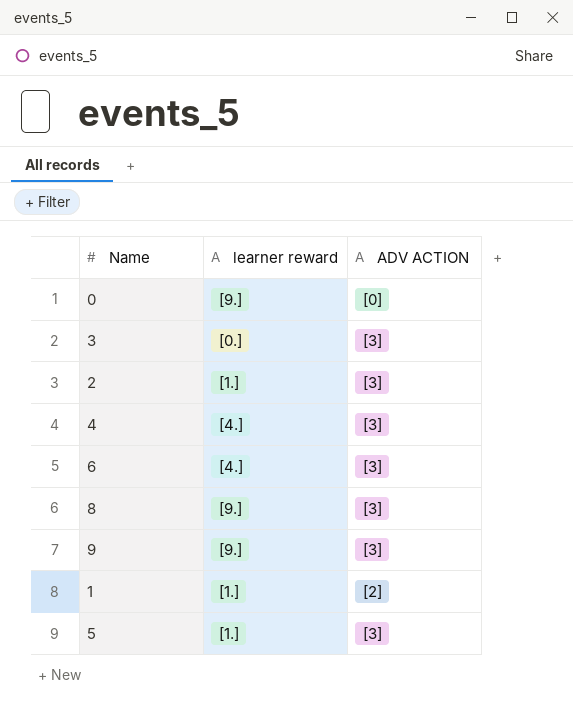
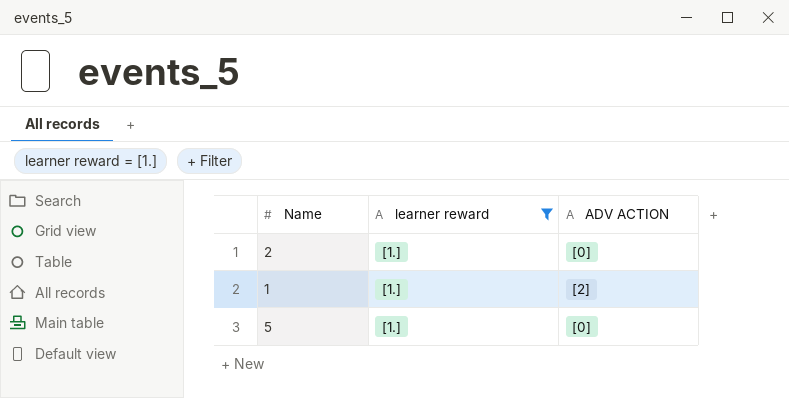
filter: none -> learner reward = [1.]
2 | ADV ACTION: [3] -> [0]
5 | ADV ACTION: [3] -> [0]

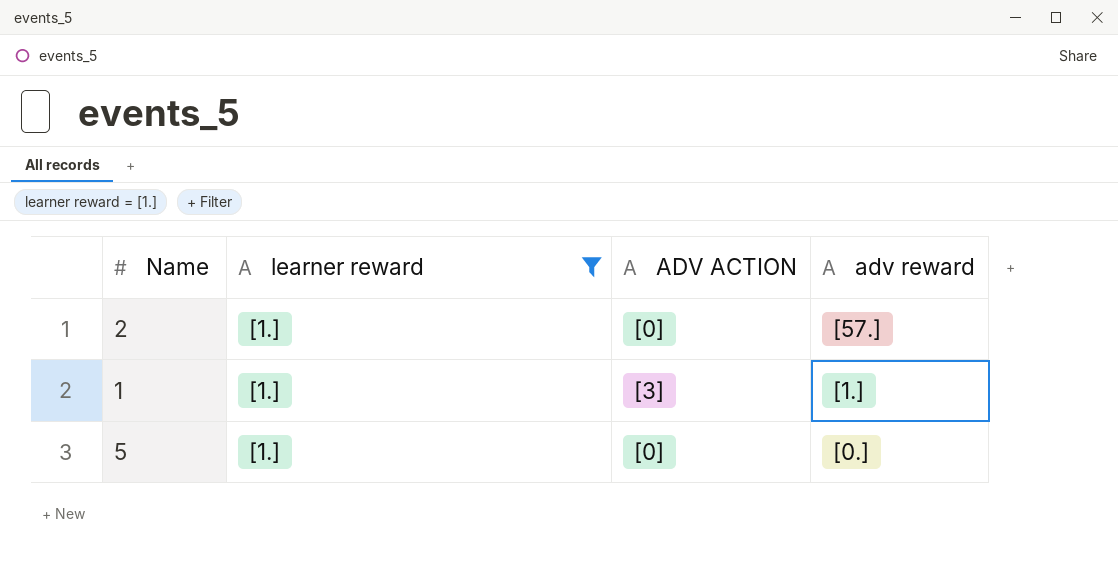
column adv reward | position: none -> 4
1 | ADV ACTION: [2] -> [3]

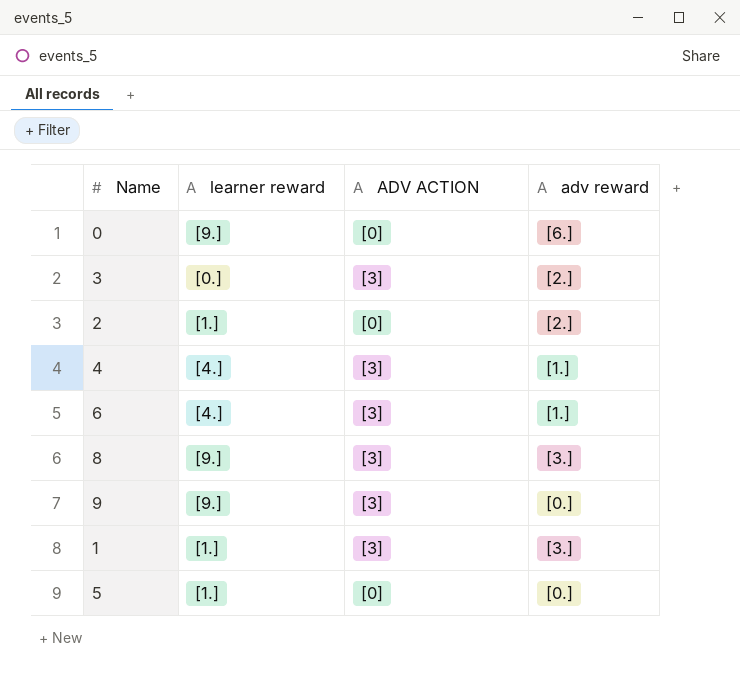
filter: learner reward = [1.] -> none
2 | adv reward: [57.] -> [2.]
1 | adv reward: [1.] -> [3.]

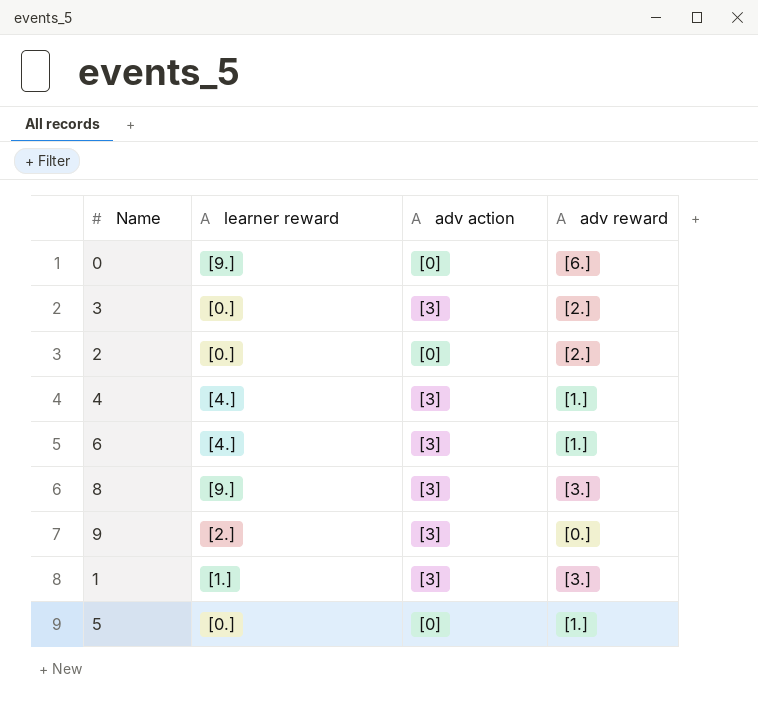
column name: ADV ACTION -> adv action
2 | learner reward: [1.] -> [0.]
9 | learner reward: [9.] -> [2.]
5 | learner reward: [1.] -> [0.]
5 | adv reward: [0.] -> [1.]

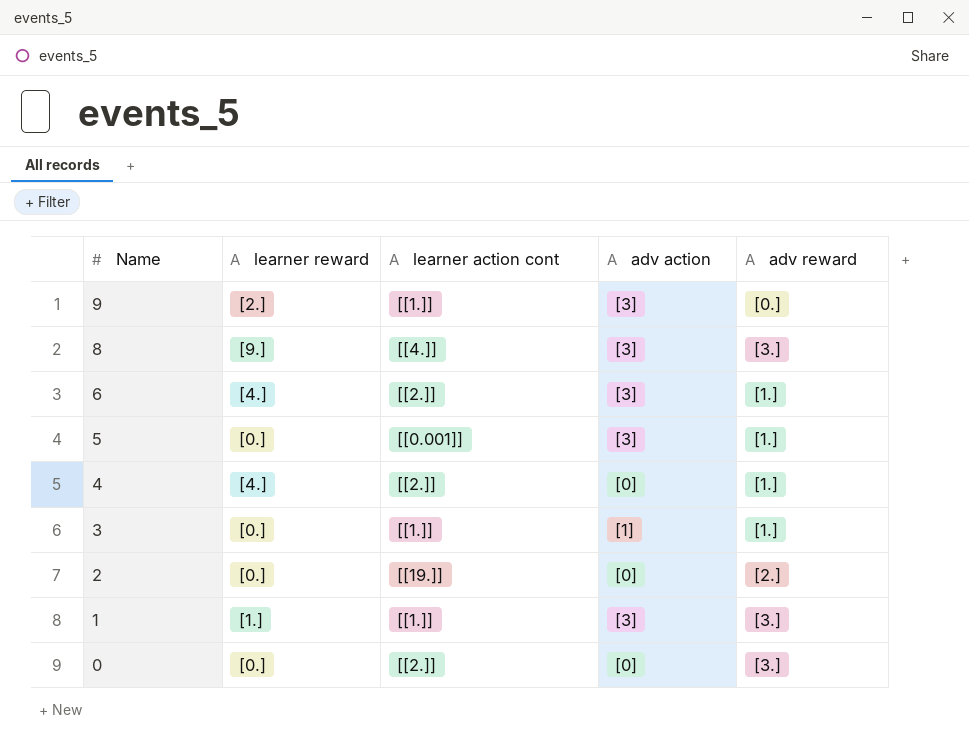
row order: none -> Name descending
column learner action cont | position: none -> 3
5 | adv action: [0] -> [3]
4 | adv action: [3] -> [0]
3 | adv action: [3] -> [1]
3 | adv reward: [2.] -> [1.]
0 | learner reward: [9.] -> [0.]
0 | adv reward: [6.] -> [3.]

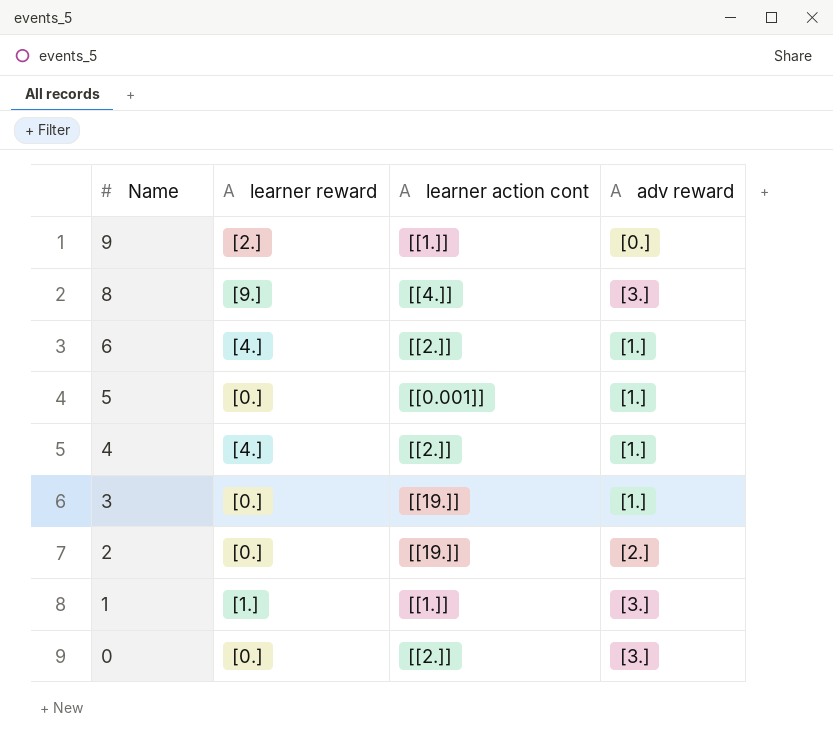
column adv action | position: 4 -> none
3 | learner action cont: [[1.]] -> [[19.]]

